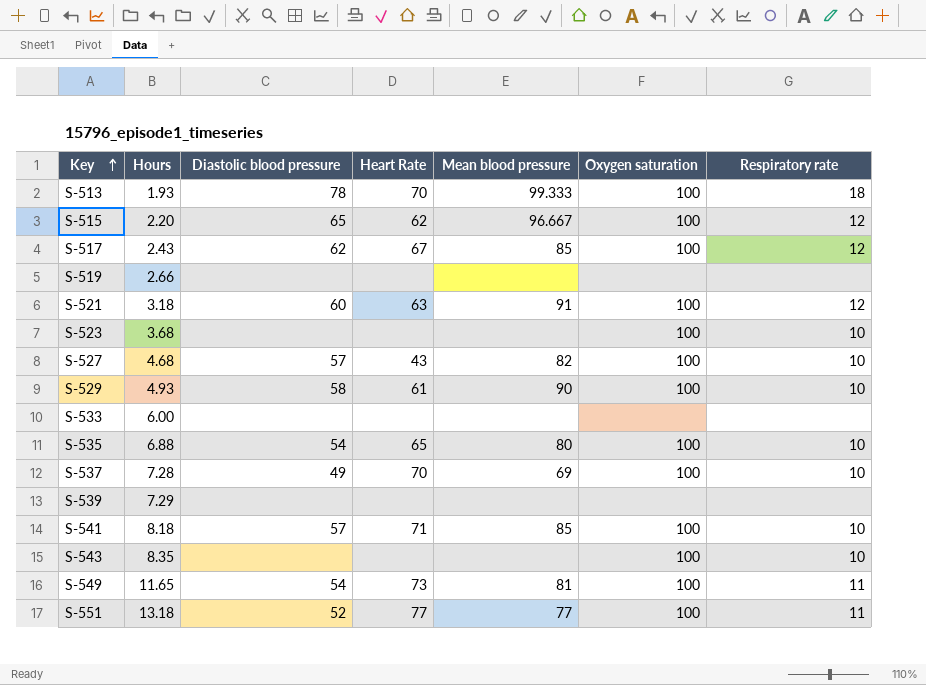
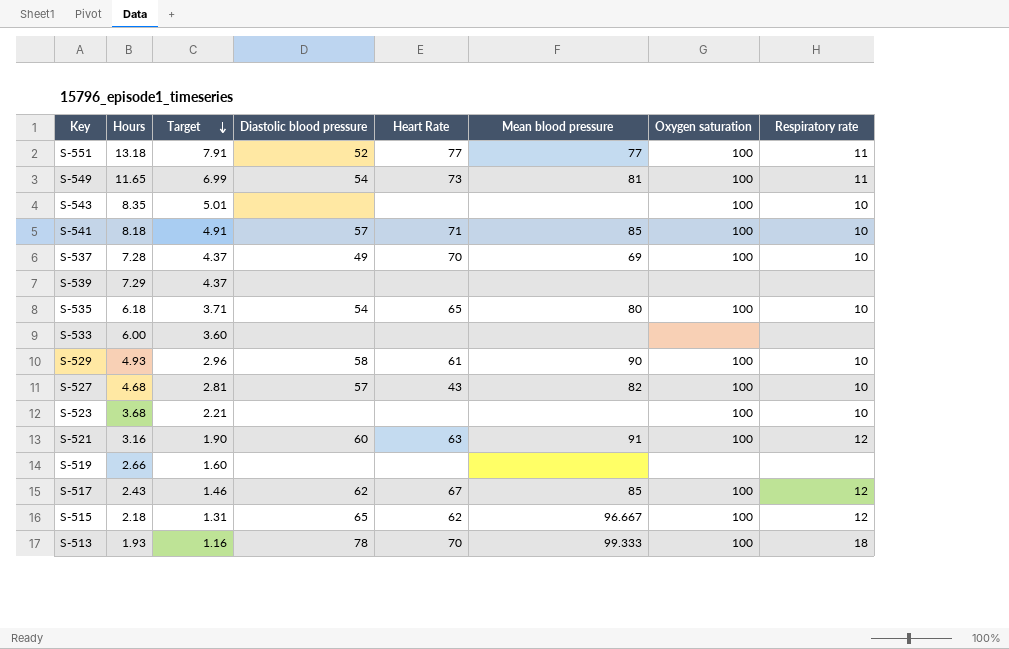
row order: Key ascending -> Target descending
column Target | formula: none -> [Hours] * 0.6
S-535 | Hours: 6.88 -> 6.18
S-521 | Hours: 3.18 -> 3.16
S-515 | Hours: 2.20 -> 2.18

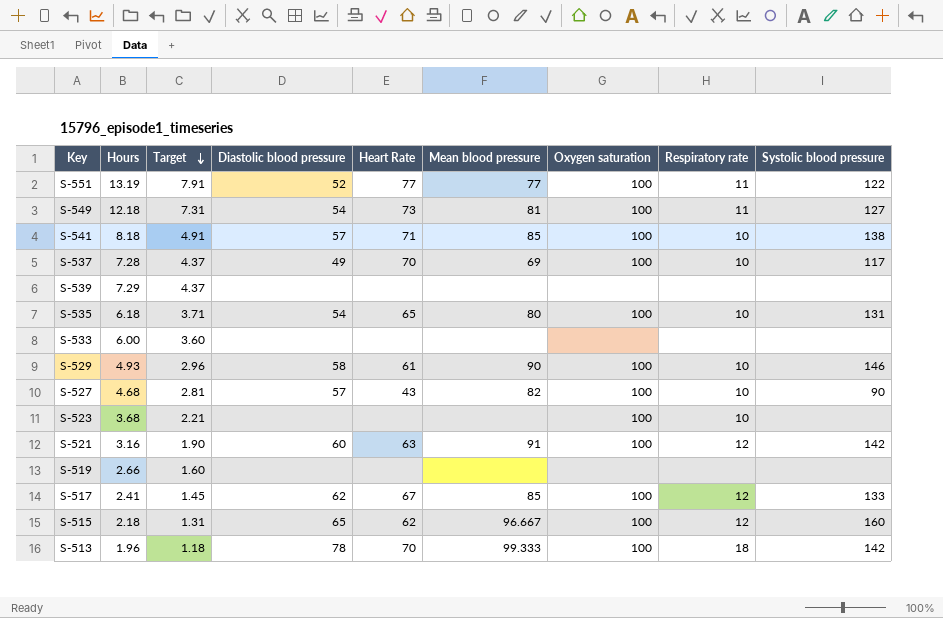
column Systolic blood pressure | position: none -> 9
row S-543: 8.35 | 5.01 | none | none | none | 100 | 10 -> none
S-551 | Hours: 13.18 -> 13.19
S-549 | Hours: 11.65 -> 12.18
S-549 | Target: 6.99 -> 7.31
S-517 | Hours: 2.43 -> 2.41
S-517 | Target: 1.46 -> 1.45
S-513 | Hours: 1.93 -> 1.96
S-513 | Target: 1.16 -> 1.18

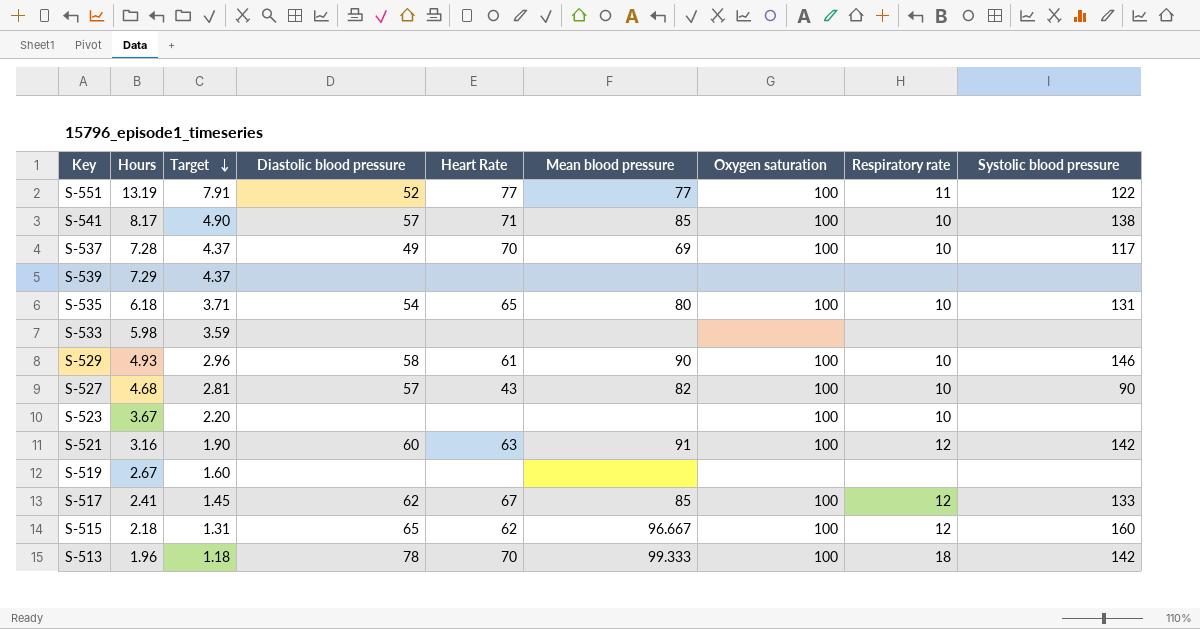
row S-549: 12.18 | 7.31 | 54 | 73 | 81 | 100 | 11 | 127 -> none
S-541 | Hours: 8.18 -> 8.17
S-541 | Target: 4.91 -> 4.90
S-533 | Hours: 6.00 -> 5.98
S-533 | Target: 3.60 -> 3.59
S-523 | Hours: 3.68 -> 3.67
S-523 | Target: 2.21 -> 2.20
S-519 | Hours: 2.66 -> 2.67

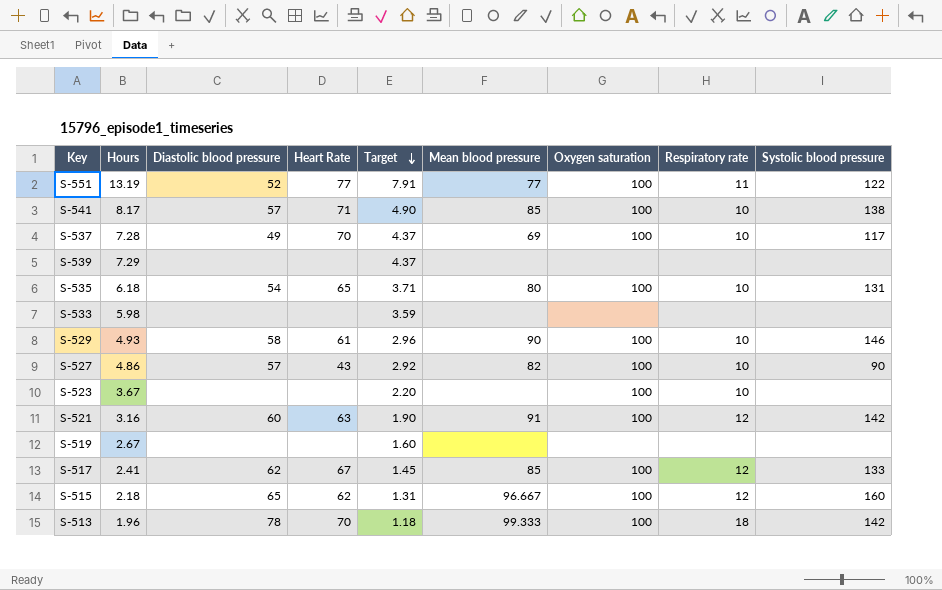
column Target | position: 3 -> 5
S-527 | Hours: 4.68 -> 4.86
S-527 | Target: 2.81 -> 2.92

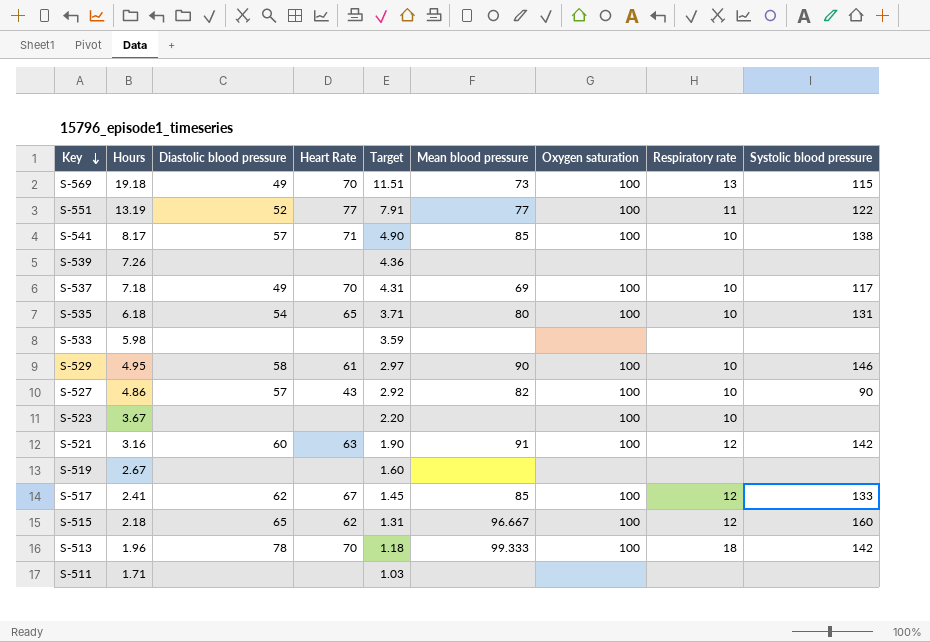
row order: Target descending -> Key descending
row S-569: none -> 19.18 | 49 | 70 | 11.51 | 73 | 100 | 13 | 115
S-539 | Hours: 7.29 -> 7.26
S-539 | Target: 4.37 -> 4.36
S-537 | Hours: 7.28 -> 7.18
S-537 | Target: 4.37 -> 4.31
S-529 | Hours: 4.93 -> 4.95
S-529 | Target: 2.96 -> 2.97
row S-511: none -> 1.71 | none | none | 1.03 | none | none | none | none

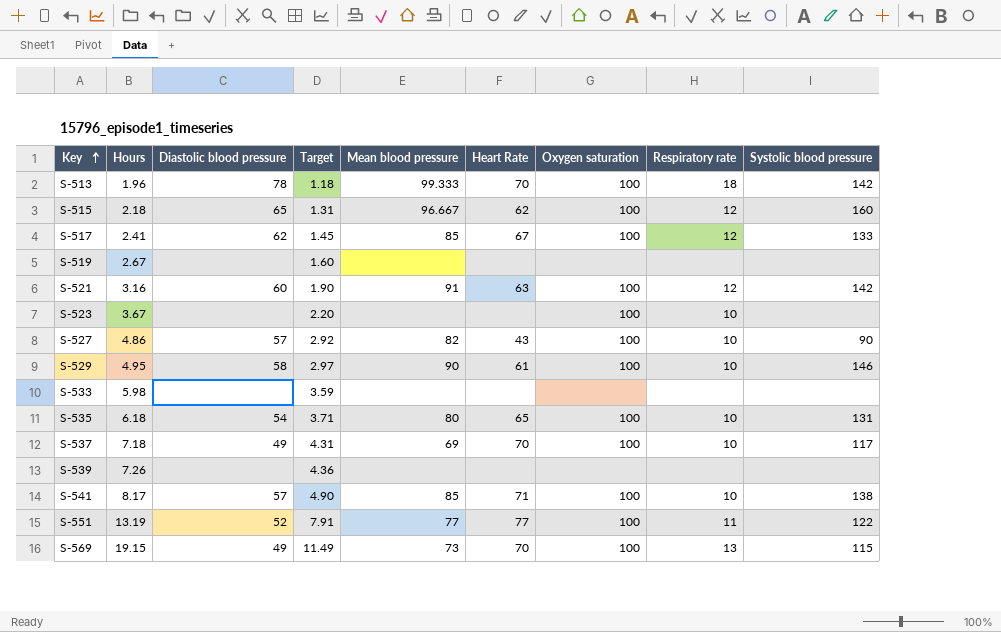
row order: Key descending -> Key ascending
column Heart Rate | position: 4 -> 6
row S-511: 1.71 | none | none | 1.03 | none | none | none | none -> none
S-569 | Hours: 19.18 -> 19.15
S-569 | Target: 11.51 -> 11.49

